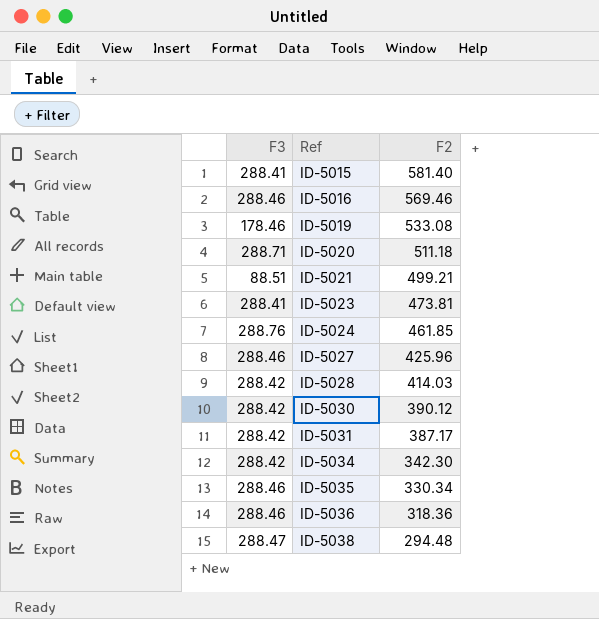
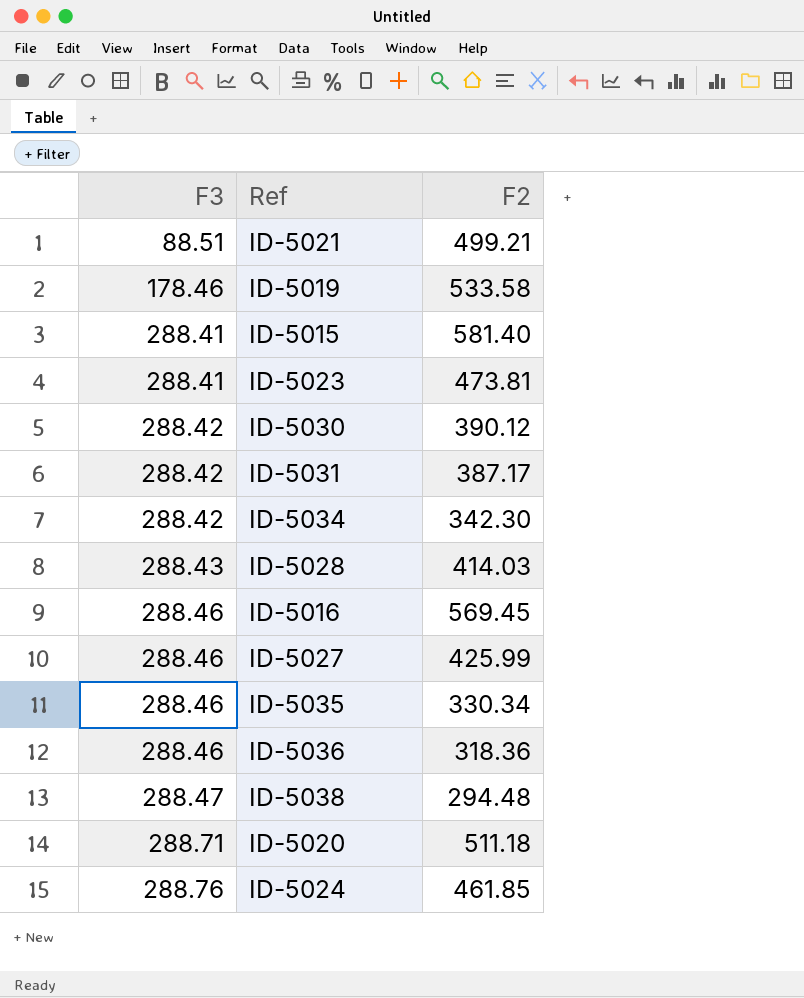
row order: Ref ascending -> F3 ascending
ID-5019 | F2: 533.08 -> 533.58
ID-5028 | F3: 288.42 -> 288.43
ID-5016 | F2: 569.46 -> 569.45
ID-5027 | F2: 425.96 -> 425.99

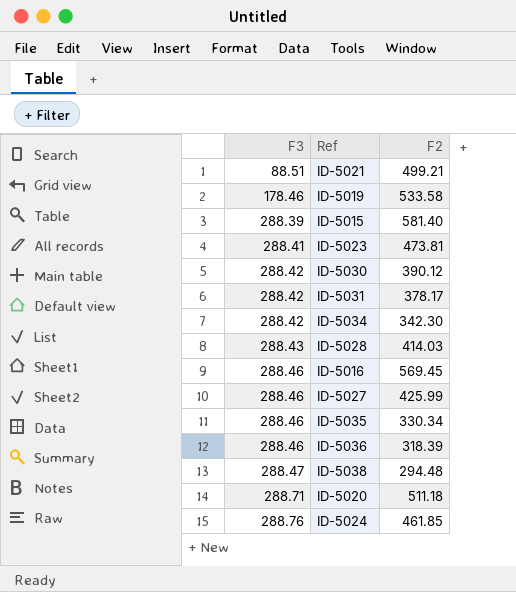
ID-5015 | F3: 288.41 -> 288.39
ID-5031 | F2: 387.17 -> 378.17
ID-5036 | F2: 318.36 -> 318.39

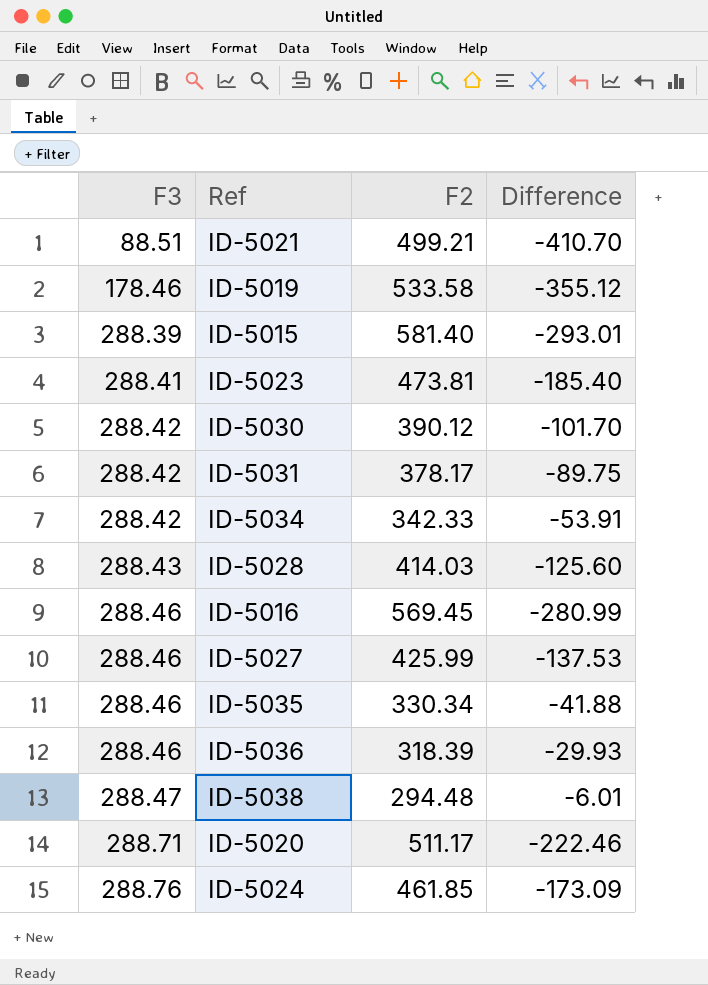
column Difference | formula: none -> [F3] - [F2]
ID-5034 | F2: 342.30 -> 342.33
ID-5020 | F2: 511.18 -> 511.17

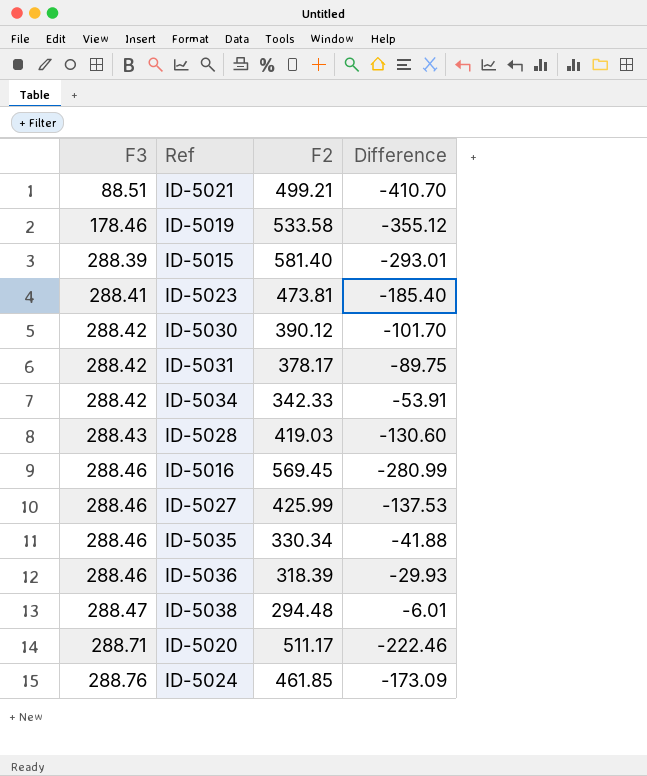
ID-5028 | F2: 414.03 -> 419.03
ID-5028 | Difference: -125.60 -> -130.60

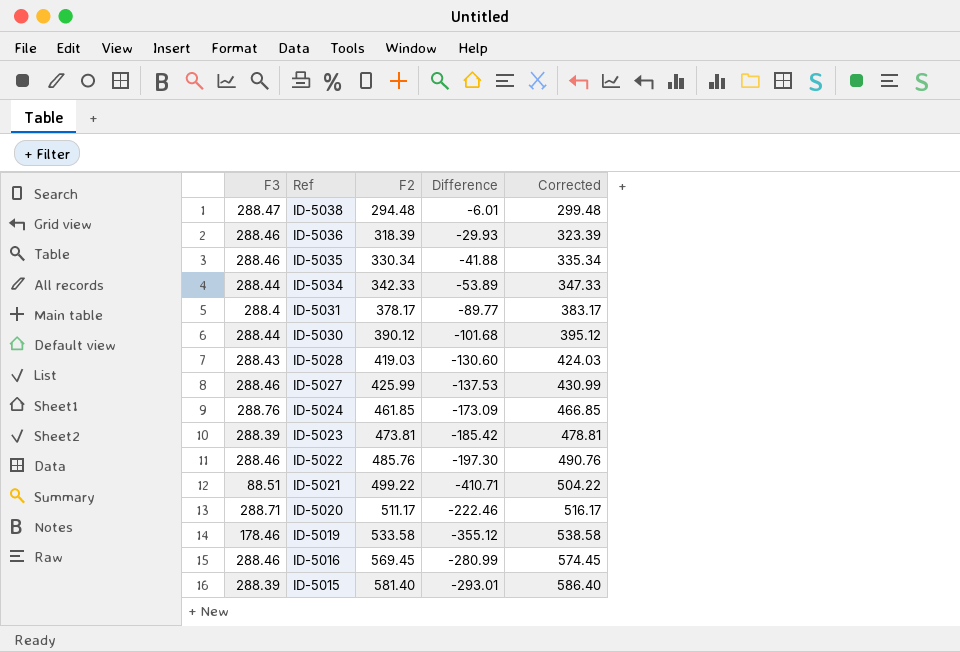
row order: F3 ascending -> Ref descending
column Corrected | formula: none -> [F2] + 5
ID-5034 | F3: 288.42 -> 288.44
ID-5034 | Difference: -53.91 -> -53.89
ID-5031 | F3: 288.42 -> 288.4
ID-5031 | Difference: -89.75 -> -89.77
ID-5030 | F3: 288.42 -> 288.44
ID-5030 | Difference: -101.70 -> -101.68
ID-5023 | F3: 288.41 -> 288.39
ID-5023 | Difference: -185.40 -> -185.42
row ID-5022: none -> 288.46 | 485.76 | -197.30 | 490.76
ID-5021 | F2: 499.21 -> 499.22
ID-5021 | Difference: -410.70 -> -410.71

